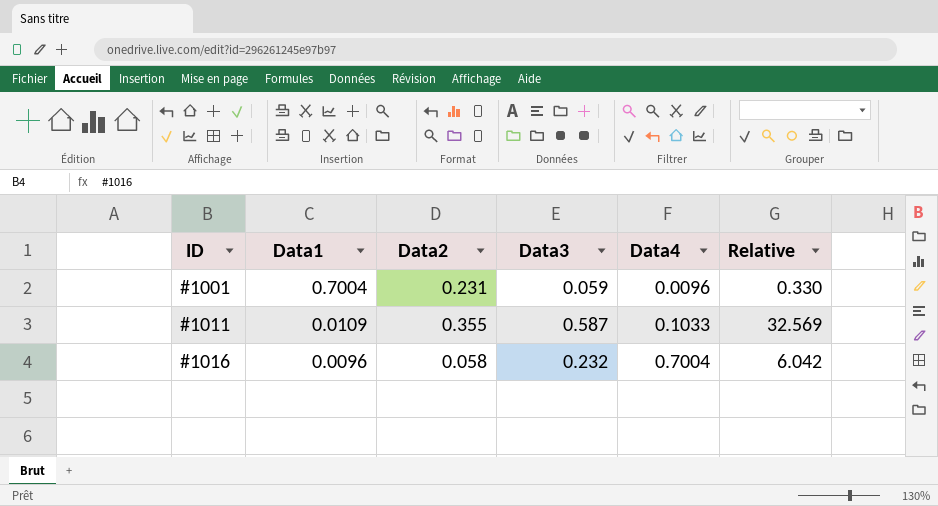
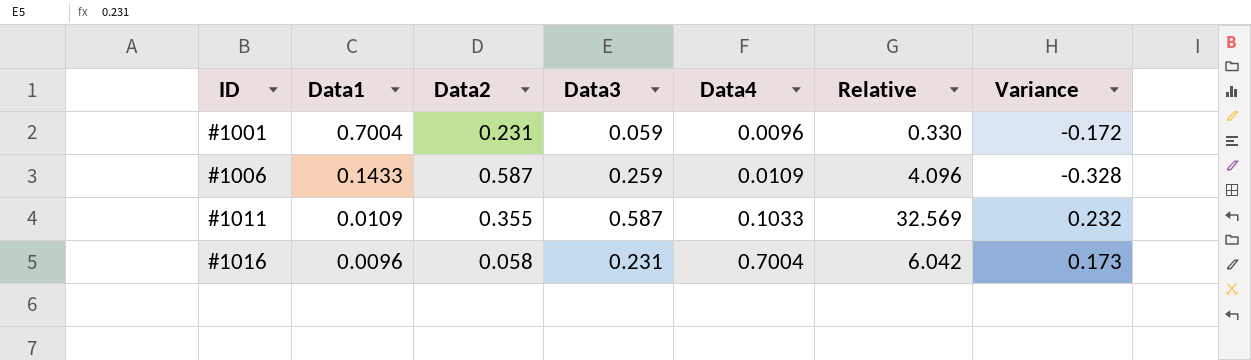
column Variance | formula: none -> [Data3] - [Data2]
row #1006: none -> 0.1433 | 0.587 | 0.259 | 0.0109 | 4.096 | -0.328
#1016 | Data3: 0.232 -> 0.231

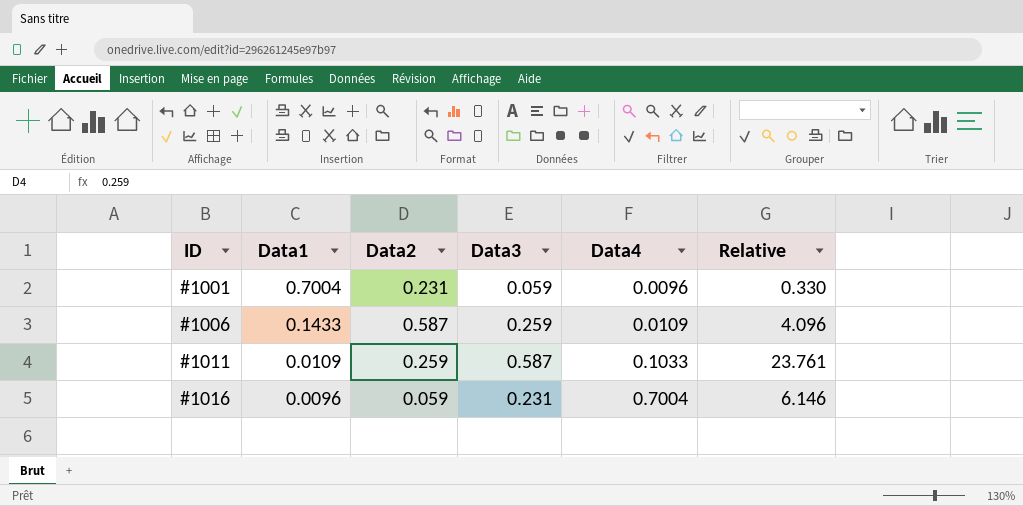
column Variance | formula: [Data3] - [Data2] -> none
#1011 | Data2: 0.355 -> 0.259
#1011 | Relative: 32.569 -> 23.761
#1016 | Data2: 0.058 -> 0.059
#1016 | Relative: 6.042 -> 6.146

